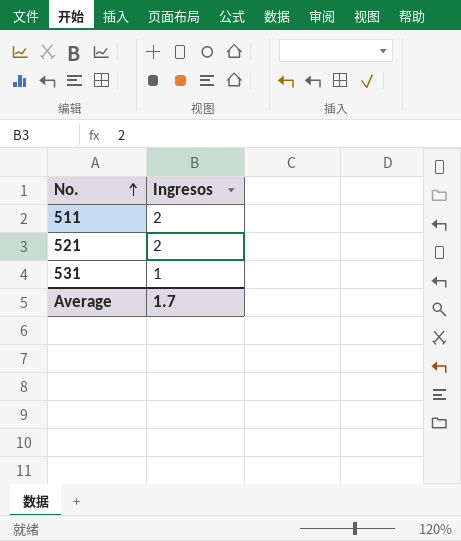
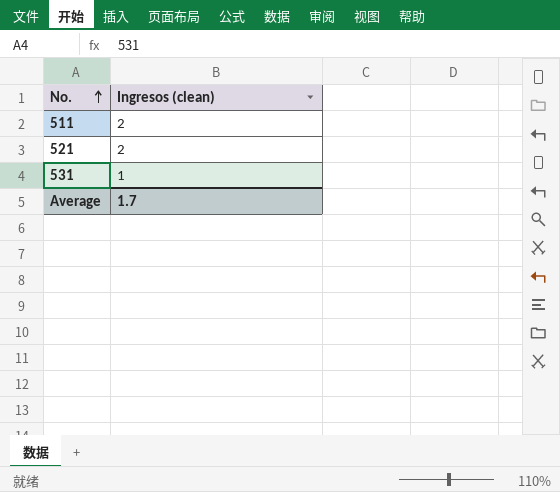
column name: Ingresos -> Ingresos (clean)

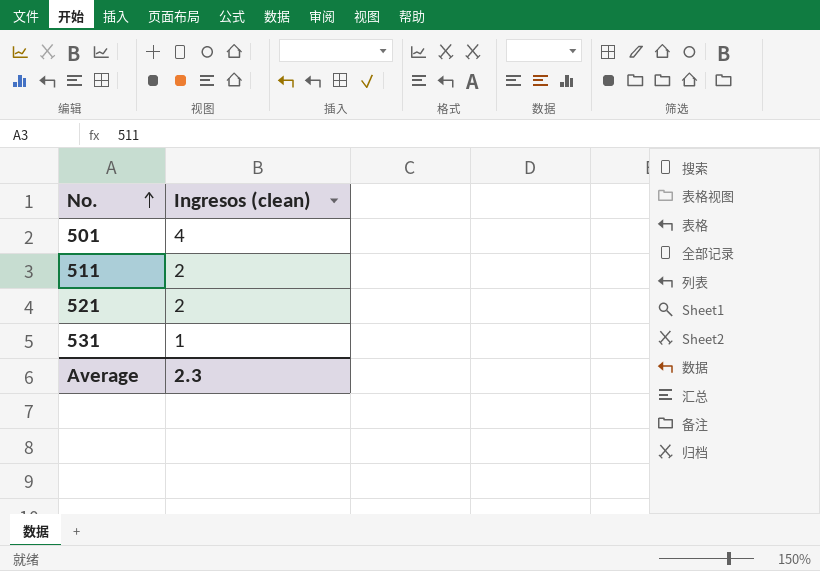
row 501: none -> 4
Average | Ingresos (clean): 1.7 -> 2.3

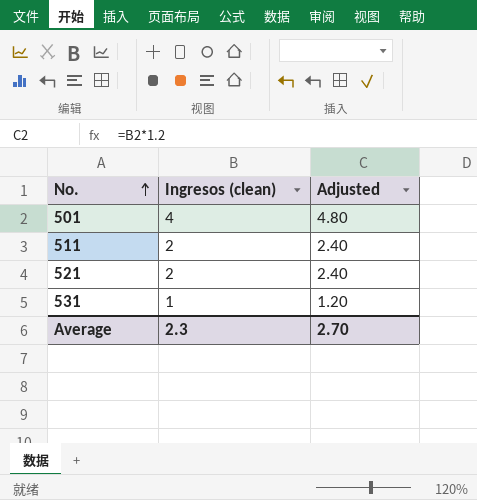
column Adjusted | formula: none -> [Ingresos (clean)] * 1.2

